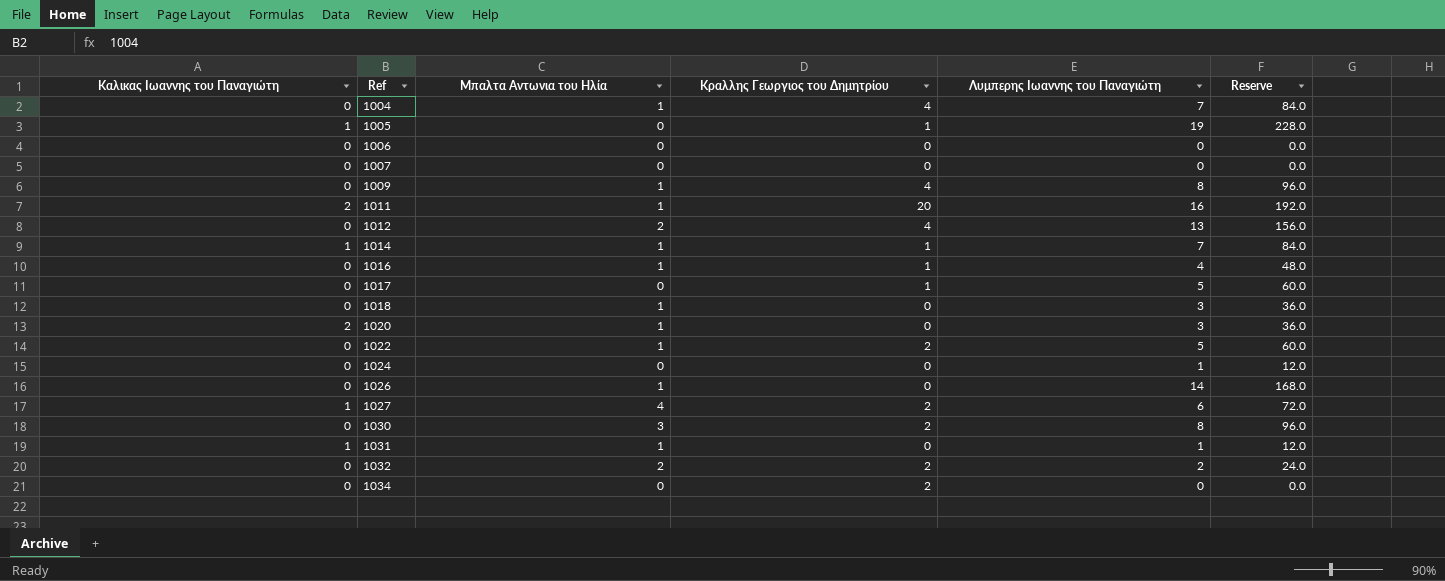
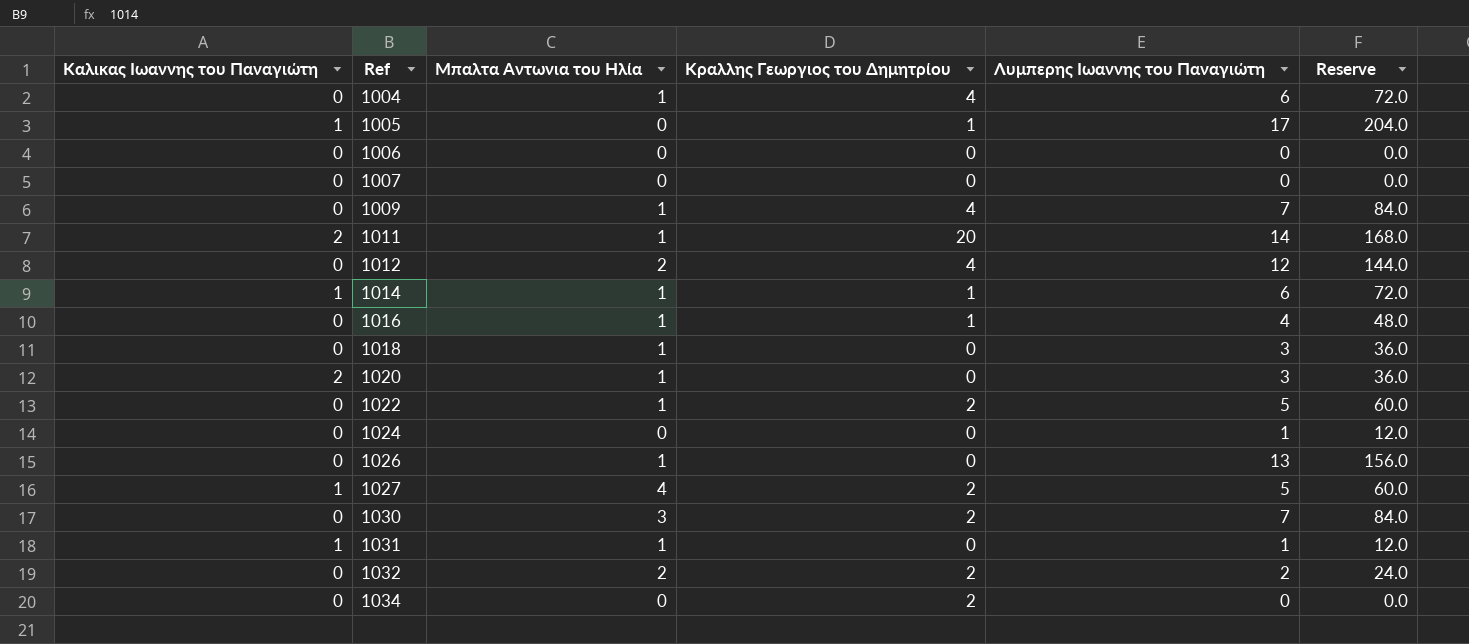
row 1017: 0 | 0 | 1 | 5 | 60.0 -> none
1004 | Λυμπερης Ιωαννης του Παναγιώτη: 7 -> 6
1004 | Reserve: 84.0 -> 72.0
1005 | Λυμπερης Ιωαννης του Παναγιώτη: 19 -> 17
1005 | Reserve: 228.0 -> 204.0
1009 | Λυμπερης Ιωαννης του Παναγιώτη: 8 -> 7
1009 | Reserve: 96.0 -> 84.0
1011 | Λυμπερης Ιωαννης του Παναγιώτη: 16 -> 14
1011 | Reserve: 192.0 -> 168.0
1012 | Λυμπερης Ιωαννης του Παναγιώτη: 13 -> 12
1012 | Reserve: 156.0 -> 144.0
1014 | Λυμπερης Ιωαννης του Παναγιώτη: 7 -> 6
1014 | Reserve: 84.0 -> 72.0
1026 | Λυμπερης Ιωαννης του Παναγιώτη: 14 -> 13
1026 | Reserve: 168.0 -> 156.0
1027 | Λυμπερης Ιωαννης του Παναγιώτη: 6 -> 5
1027 | Reserve: 72.0 -> 60.0
1030 | Λυμπερης Ιωαννης του Παναγιώτη: 8 -> 7
1030 | Reserve: 96.0 -> 84.0

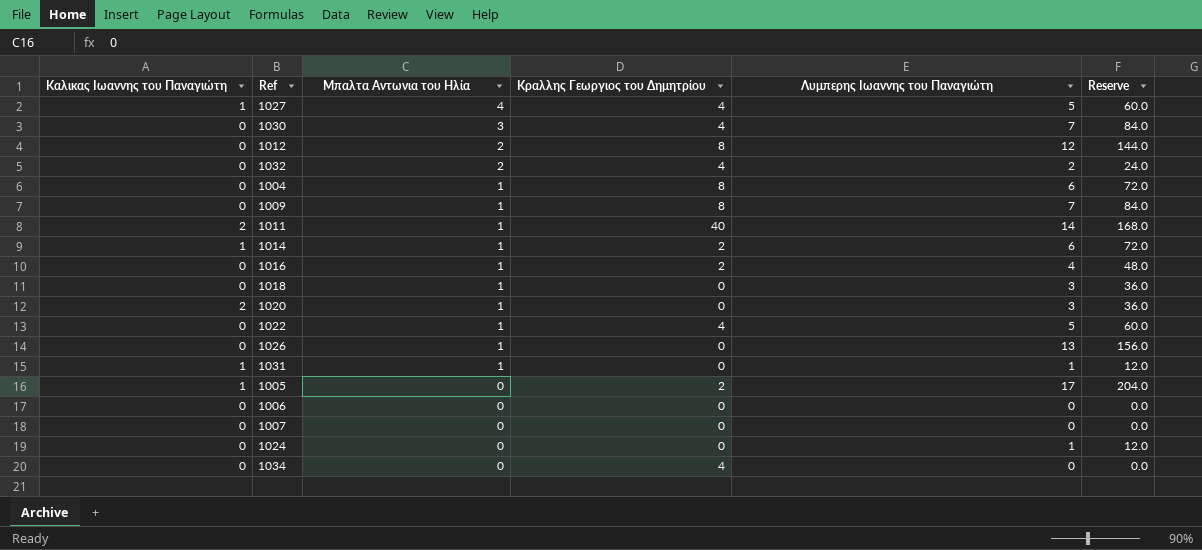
row order: Ref ascending -> Μπαλτα Αντωνια του Ηλία descending
1027 | Κραλλης Γεωργιος του Δημητρίου: 2 -> 4
1030 | Κραλλης Γεωργιος του Δημητρίου: 2 -> 4
1012 | Κραλλης Γεωργιος του Δημητρίου: 4 -> 8
1032 | Κραλλης Γεωργιος του Δημητρίου: 2 -> 4
1004 | Κραλλης Γεωργιος του Δημητρίου: 4 -> 8
1009 | Κραλλης Γεωργιος του Δημητρίου: 4 -> 8
1011 | Κραλλης Γεωργιος του Δημητρίου: 20 -> 40
1014 | Κραλλης Γεωργιος του Δημητρίου: 1 -> 2
1016 | Κραλλης Γεωργιος του Δημητρίου: 1 -> 2
1022 | Κραλλης Γεωργιος του Δημητρίου: 2 -> 4
1005 | Κραλλης Γεωργιος του Δημητρίου: 1 -> 2
1034 | Κραλλης Γεωργιος του Δημητρίου: 2 -> 4

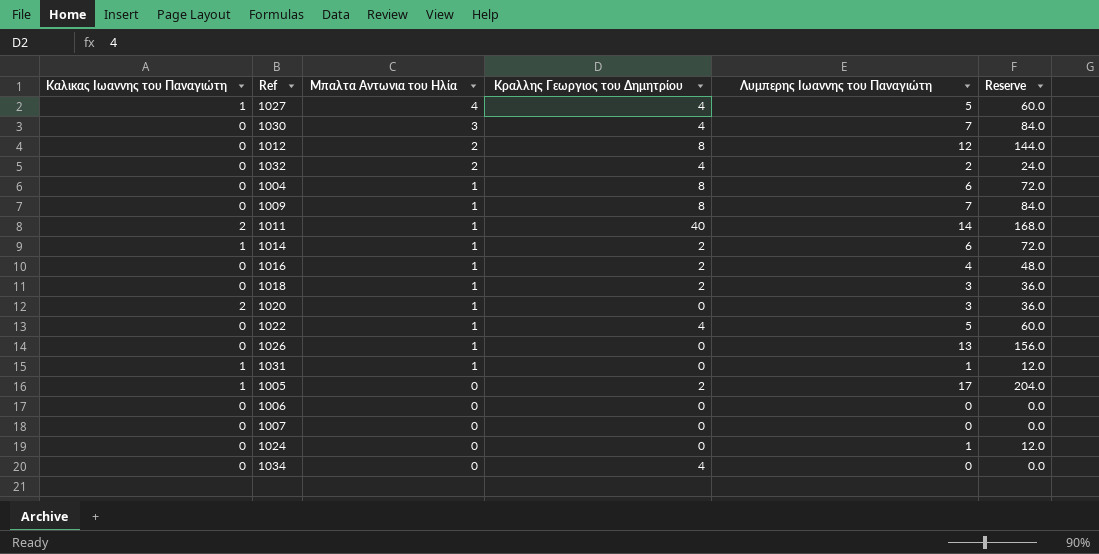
1018 | Κραλλης Γεωργιος του Δημητρίου: 0 -> 2

